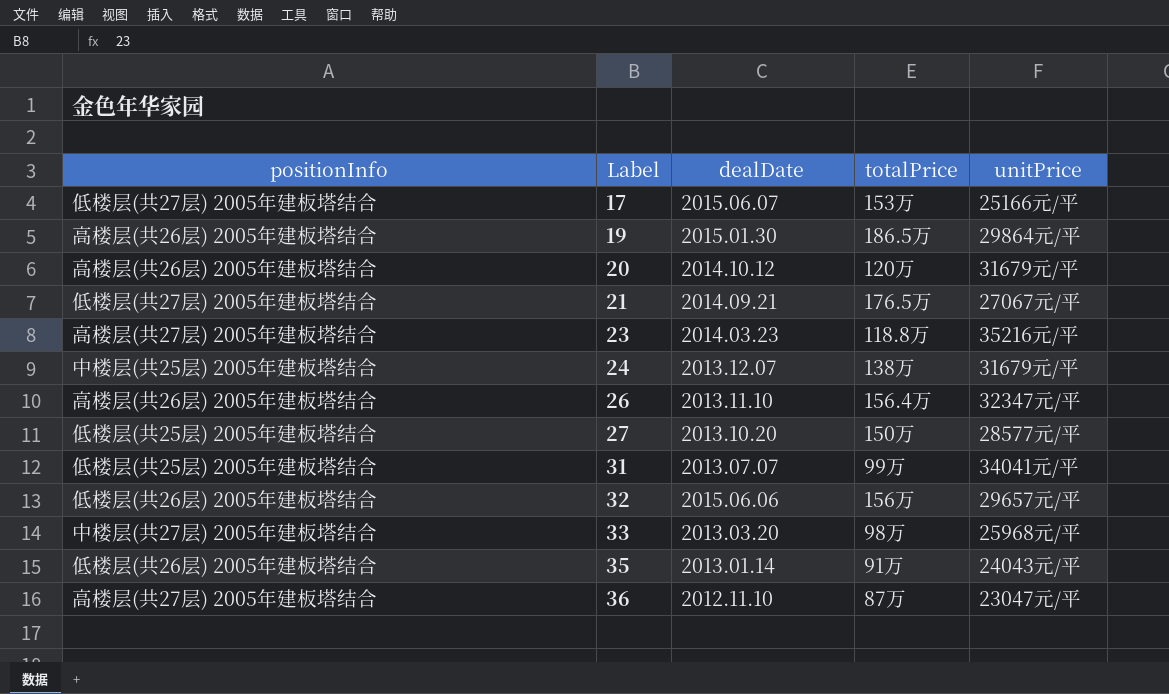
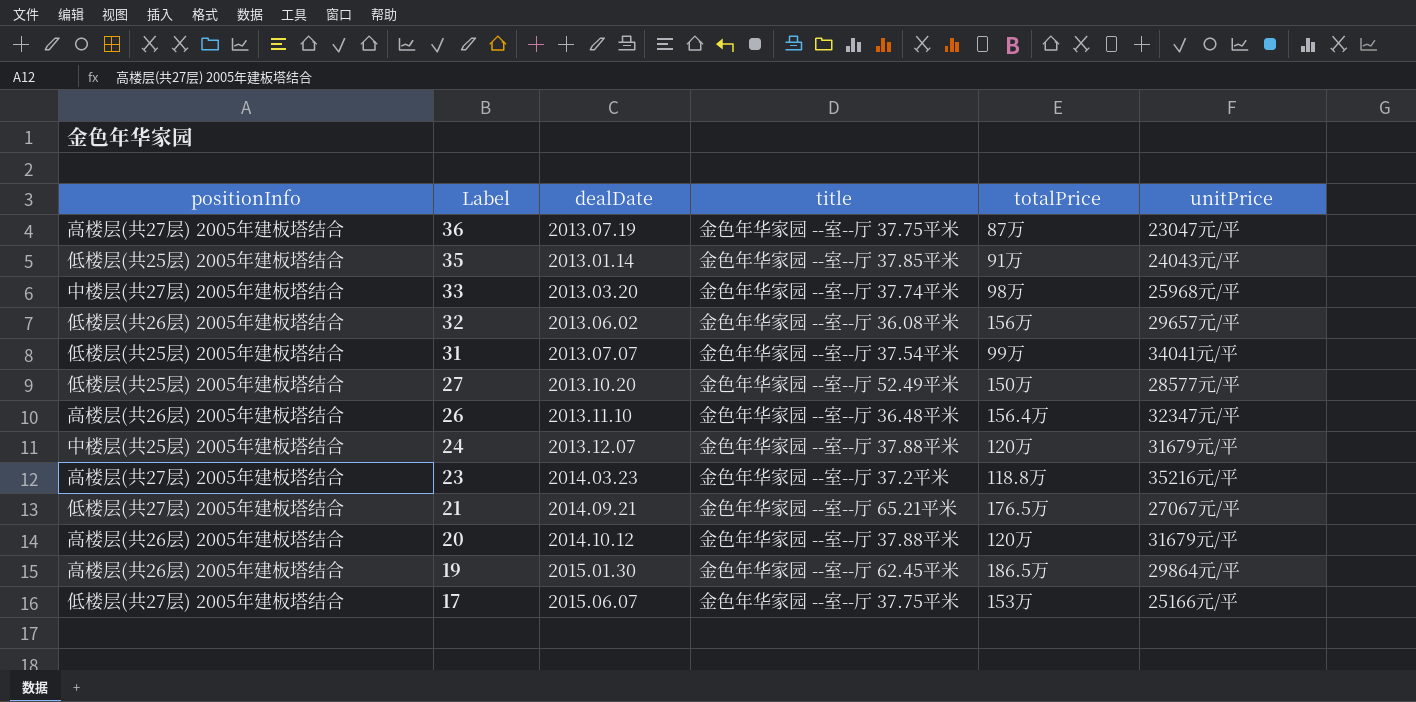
row order: Label ascending -> Label descending
column title | position: none -> 4
36 | dealDate: 2012.11.10 -> 2013.07.19
35 | positionInfo: 低楼层(共26层) 2005年建板塔结合 -> 低楼层(共25层) 2005年建板塔结合
32 | dealDate: 2015.06.06 -> 2013.06.02
24 | totalPrice: 138万 -> 120万

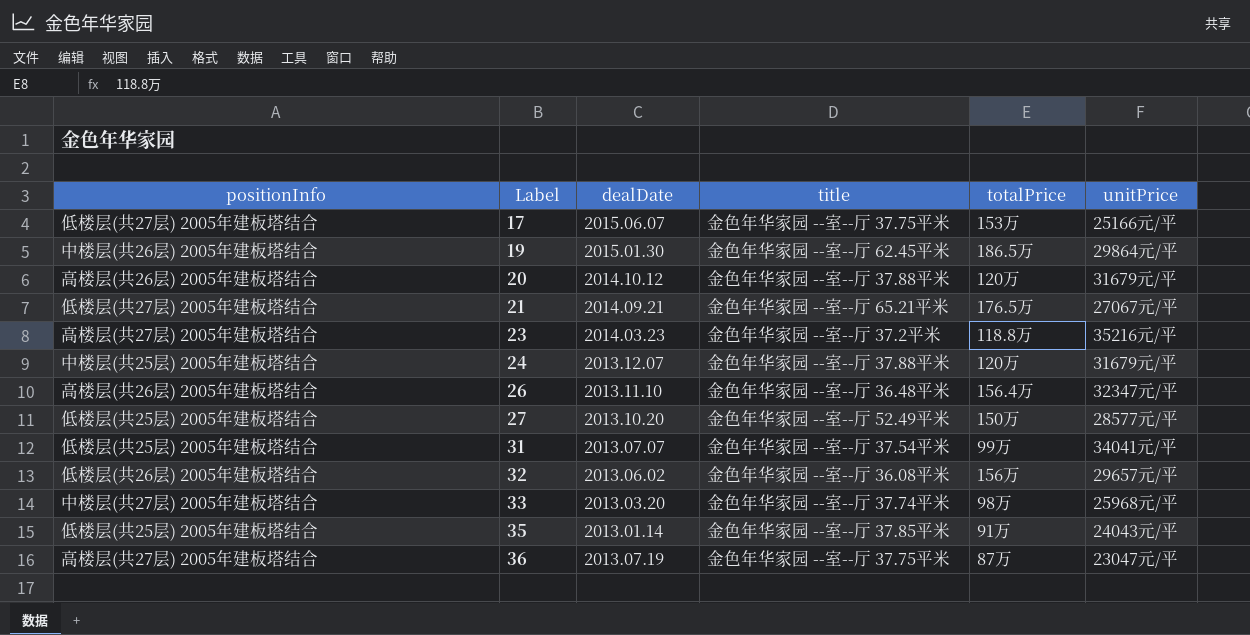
row order: Label descending -> Label ascending
19 | positionInfo: 高楼层(共26层) 2005年建板塔结合 -> 中楼层(共26层) 2005年建板塔结合

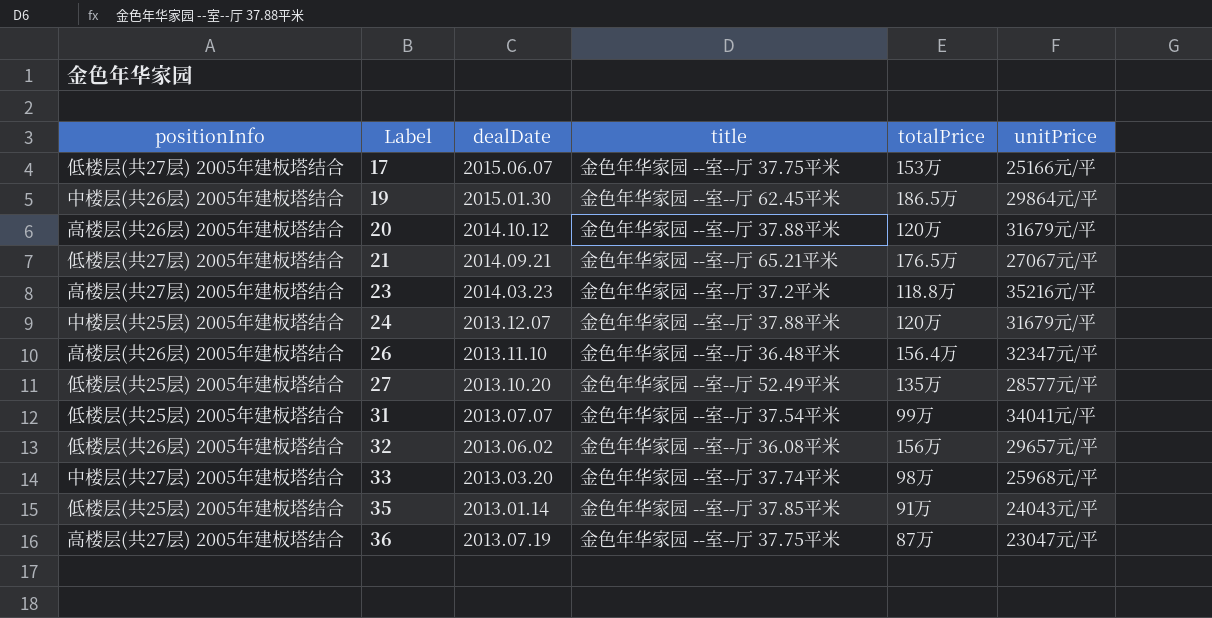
27 | totalPrice: 150万 -> 135万

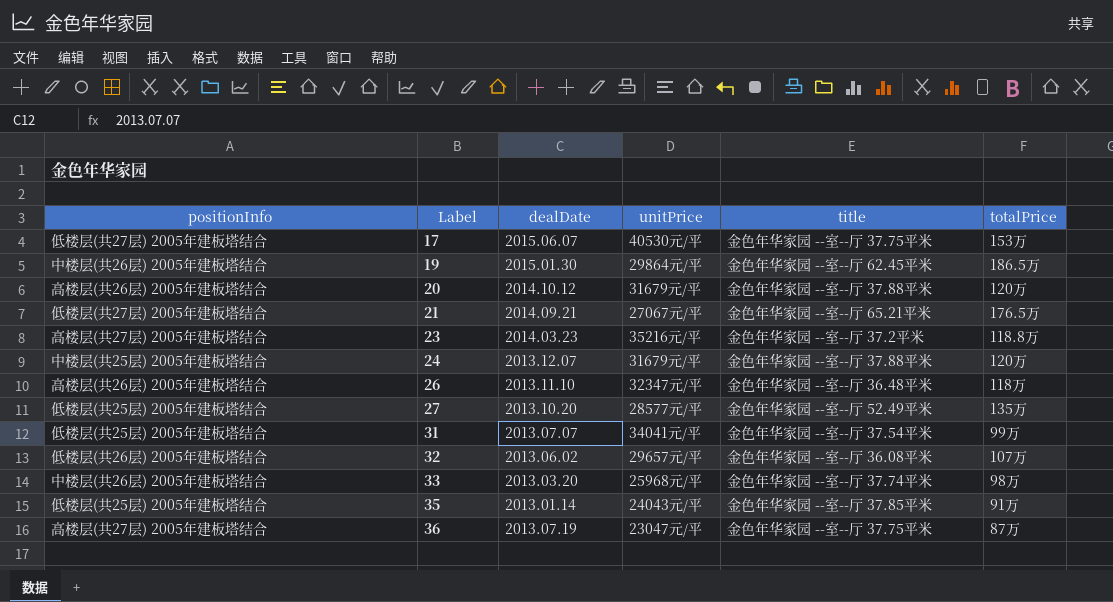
column unitPrice | position: 6 -> 4
17 | unitPrice: 25166元/平 -> 40530元/平
26 | totalPrice: 156.4万 -> 118万
32 | totalPrice: 156万 -> 107万
33 | positionInfo: 中楼层(共27层) 2005年建板塔结合 -> 中楼层(共26层) 2005年建板塔结合

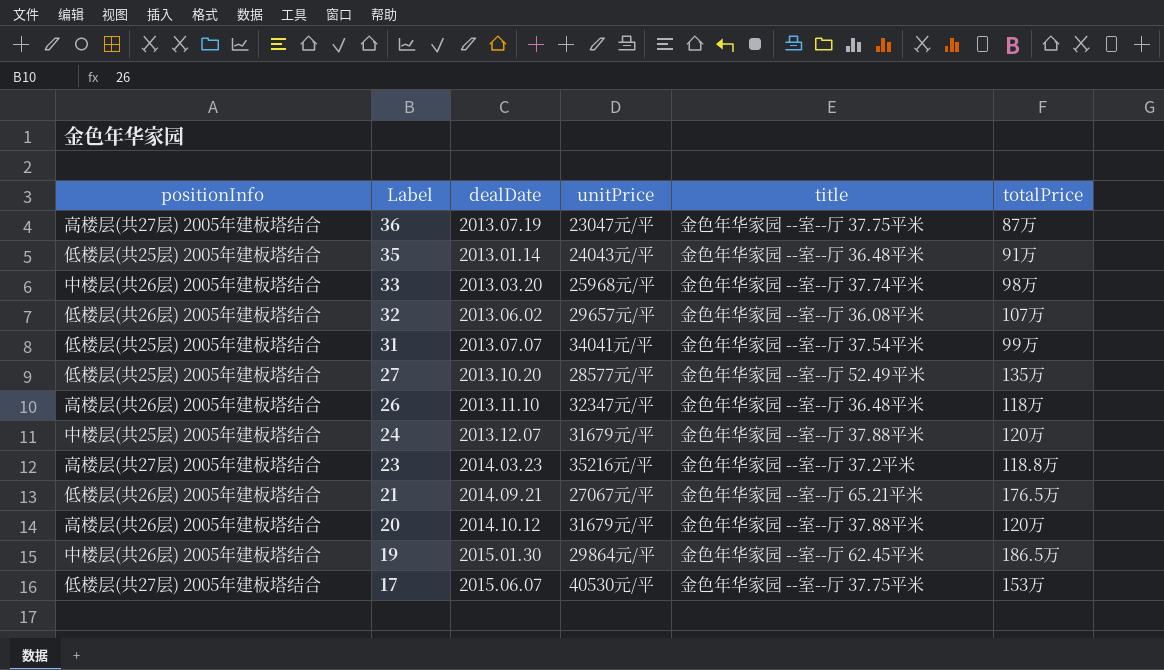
row order: Label ascending -> Label descending
35 | title: 金色年华家园 --室--厅 37.85平米 -> 金色年华家园 --室--厅 36.48平米
21 | positionInfo: 低楼层(共27层) 2005年建板塔结合 -> 低楼层(共26层) 2005年建板塔结合

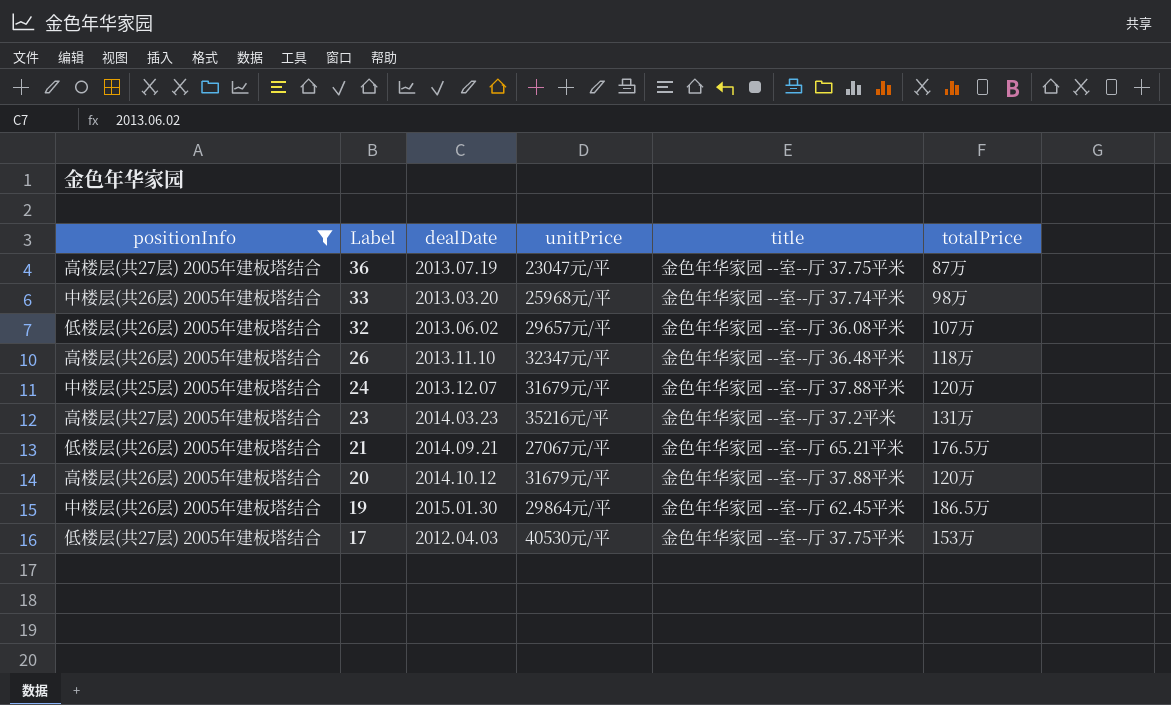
filter: none -> positionInfo != 低楼层(共25层) 2005年建板塔结合
23 | totalPrice: 118.8万 -> 131万
17 | dealDate: 2015.06.07 -> 2012.04.03

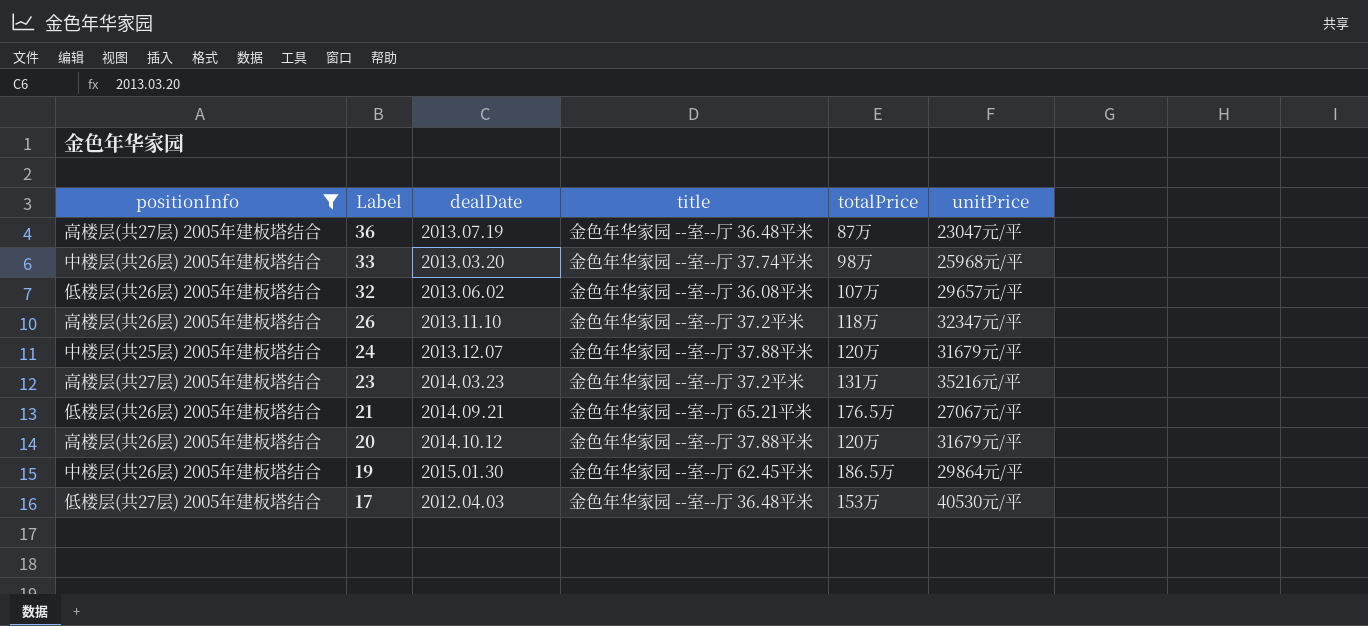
column unitPrice | position: 4 -> 6
36 | title: 金色年华家园 --室--厅 37.75平米 -> 金色年华家园 --室--厅 36.48平米
26 | title: 金色年华家园 --室--厅 36.48平米 -> 金色年华家园 --室--厅 37.2平米
17 | title: 金色年华家园 --室--厅 37.75平米 -> 金色年华家园 --室--厅 36.48平米

